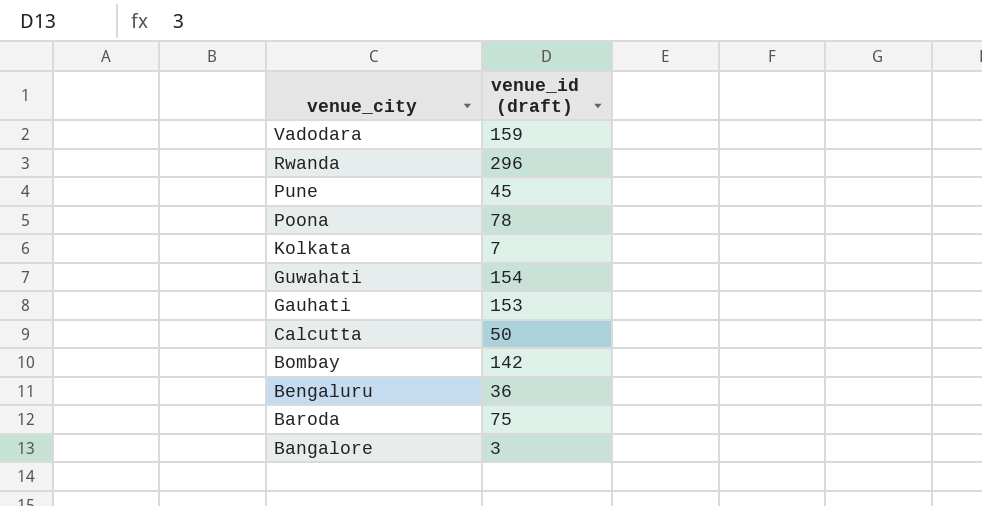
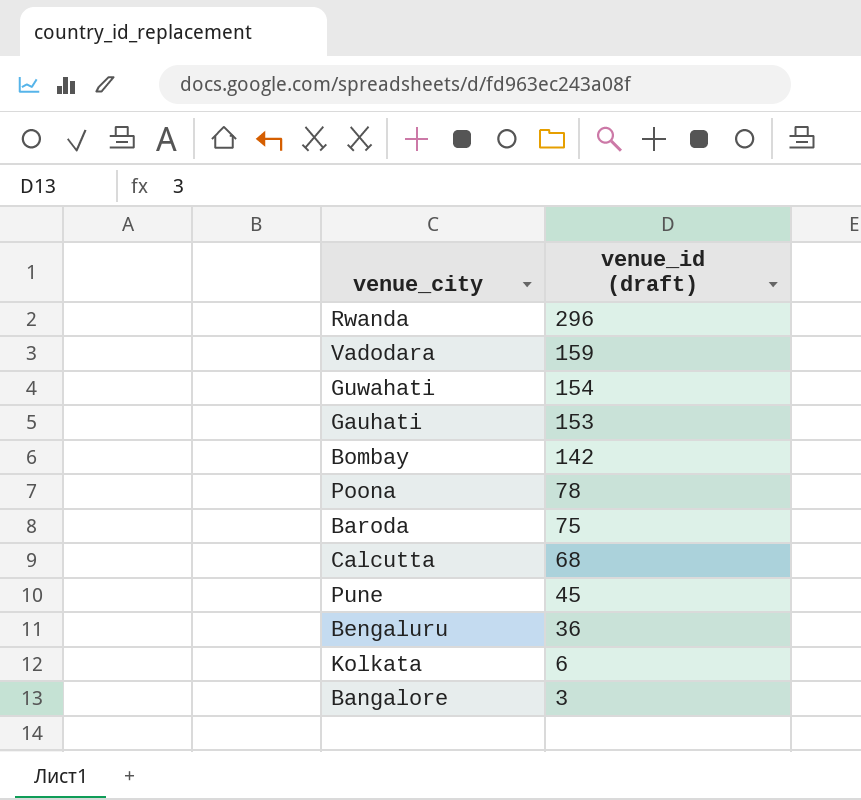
row order: venue_city descending -> venue_id (draft) descending
Calcutta | venue_id (draft): 50 -> 68
Kolkata | venue_id (draft): 7 -> 6

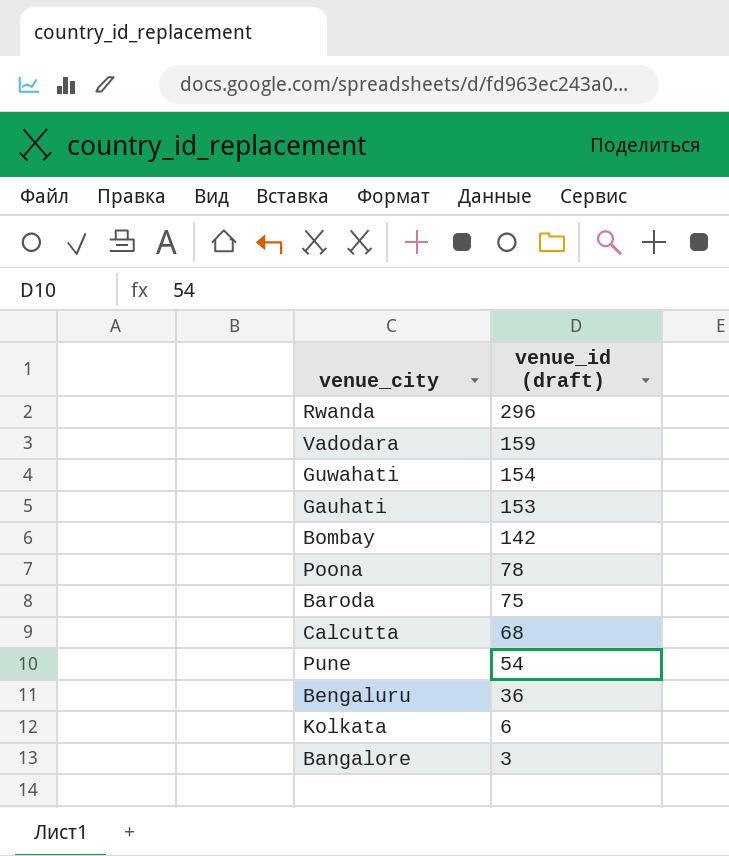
Pune | venue_id (draft): 45 -> 54

